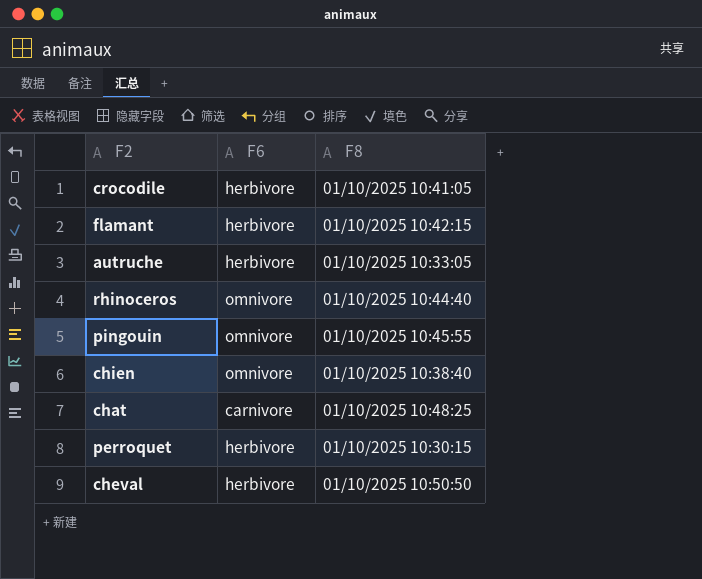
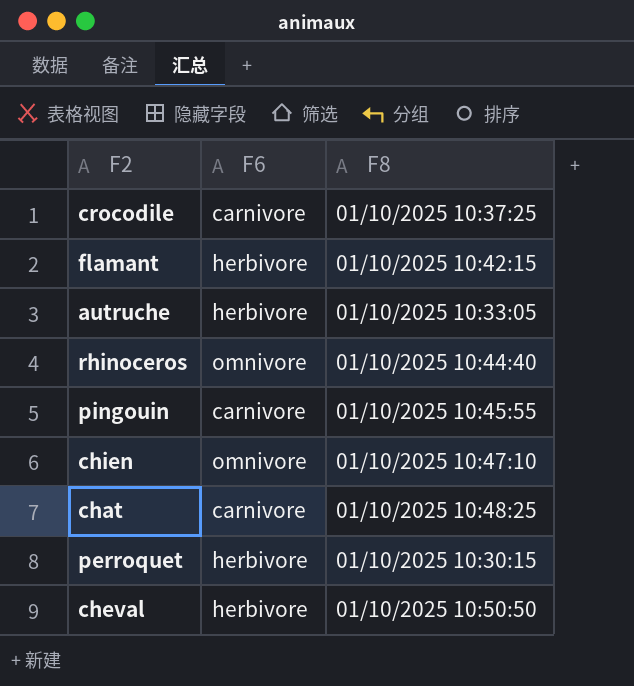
crocodile | F6: herbivore -> carnivore
crocodile | F8: 01/10/2025 10:41:05 -> 01/10/2025 10:37:25
pingouin | F6: omnivore -> carnivore
chien | F8: 01/10/2025 10:38:40 -> 01/10/2025 10:47:10

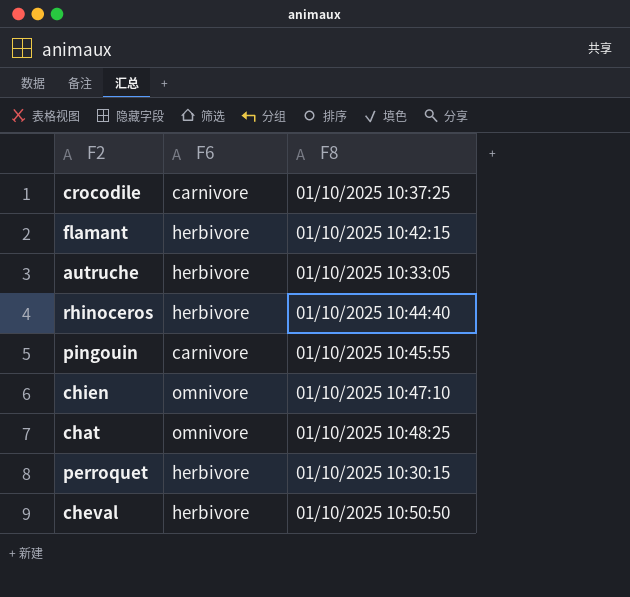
rhinoceros | F6: omnivore -> herbivore
chat | F6: carnivore -> omnivore

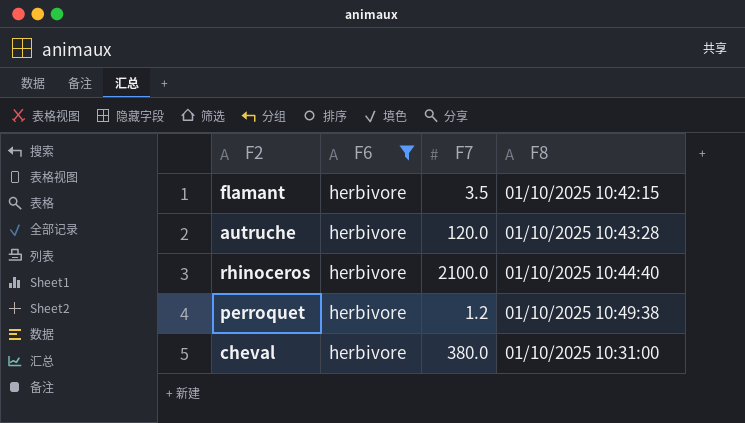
filter: none -> F6 = herbivore
column F7 | position: none -> 3
autruche | F8: 01/10/2025 10:33:05 -> 01/10/2025 10:43:28
perroquet | F8: 01/10/2025 10:30:15 -> 01/10/2025 10:49:38
cheval | F8: 01/10/2025 10:50:50 -> 01/10/2025 10:31:00

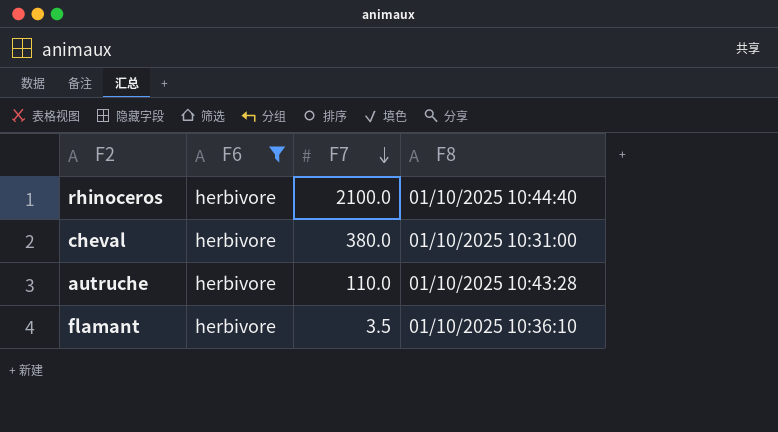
row order: none -> F7 descending
row perroquet: herbivore | 1.2 | 01/10/2025 10:49:38 -> none
autruche | F7: 120.0 -> 110.0
flamant | F8: 01/10/2025 10:42:15 -> 01/10/2025 10:36:10

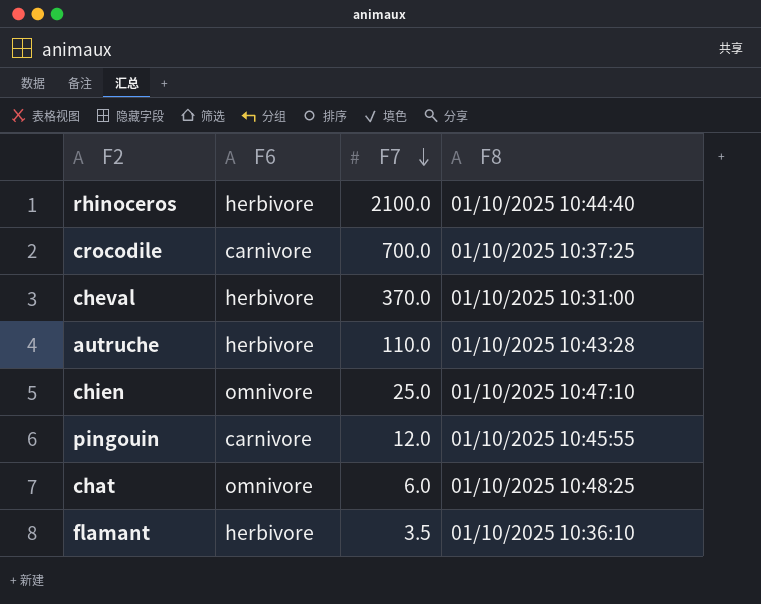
filter: F6 = herbivore -> none
cheval | F7: 380.0 -> 370.0

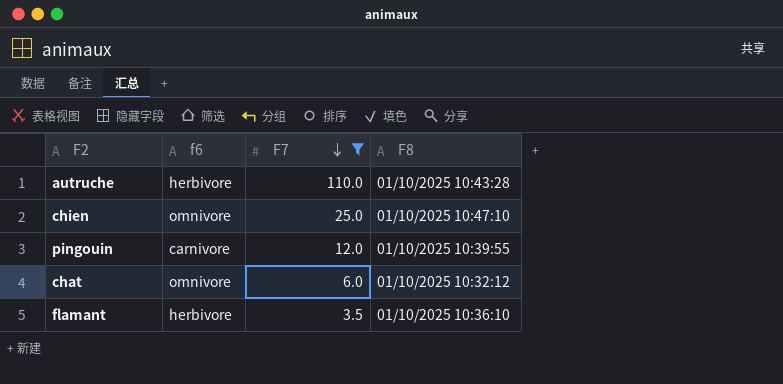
filter: none -> F7 <= 110.0
column name: F6 -> f6
pingouin | F8: 01/10/2025 10:45:55 -> 01/10/2025 10:39:55
chat | F8: 01/10/2025 10:48:25 -> 01/10/2025 10:32:12

